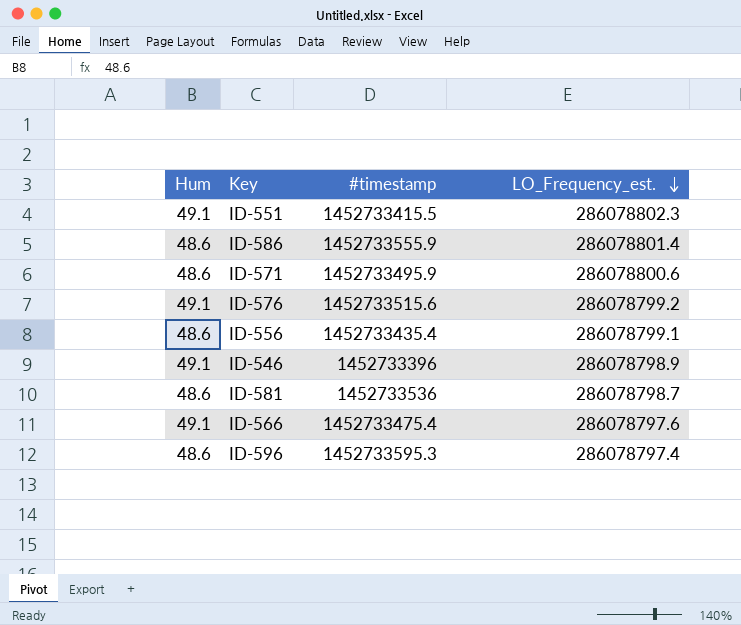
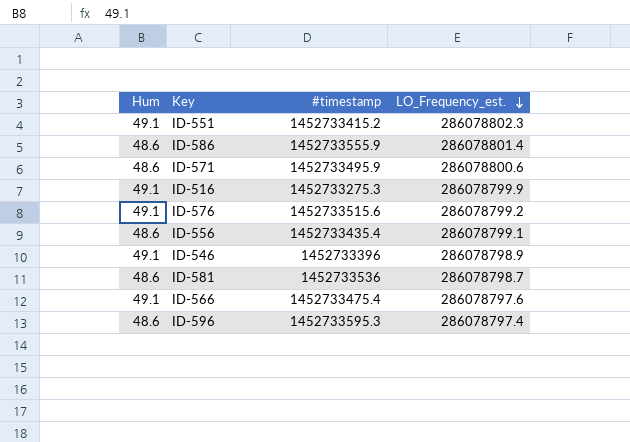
ID-551 | #timestamp: 1452733415.5 -> 1452733415.2
row ID-516: none -> 49.1 | 1452733275.3 | 286078799.9

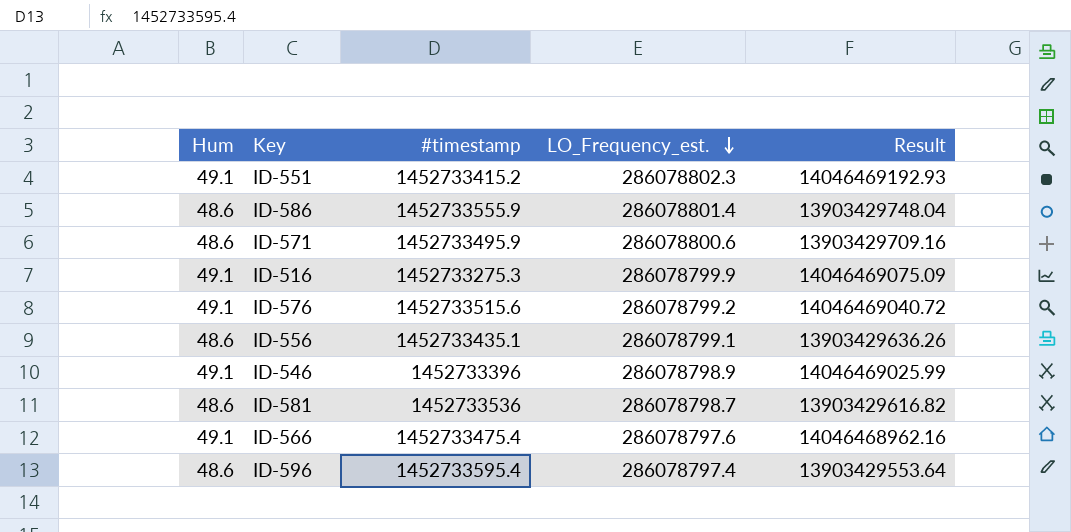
column Result | formula: none -> [Hum] * [LO_Frequency_est.]
ID-556 | #timestamp: 1452733435.4 -> 1452733435.1
ID-596 | #timestamp: 1452733595.3 -> 1452733595.4

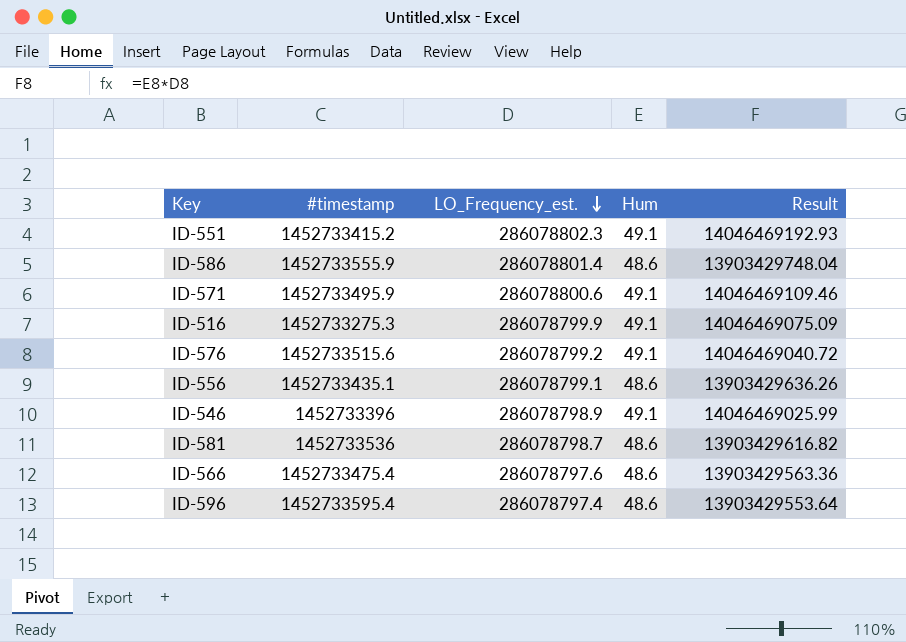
column Hum | position: 1 -> 4
ID-571 | Hum: 48.6 -> 49.1
ID-571 | Result: 13903429709.16 -> 14046469109.46
ID-566 | Hum: 49.1 -> 48.6
ID-566 | Result: 14046468962.16 -> 13903429563.36

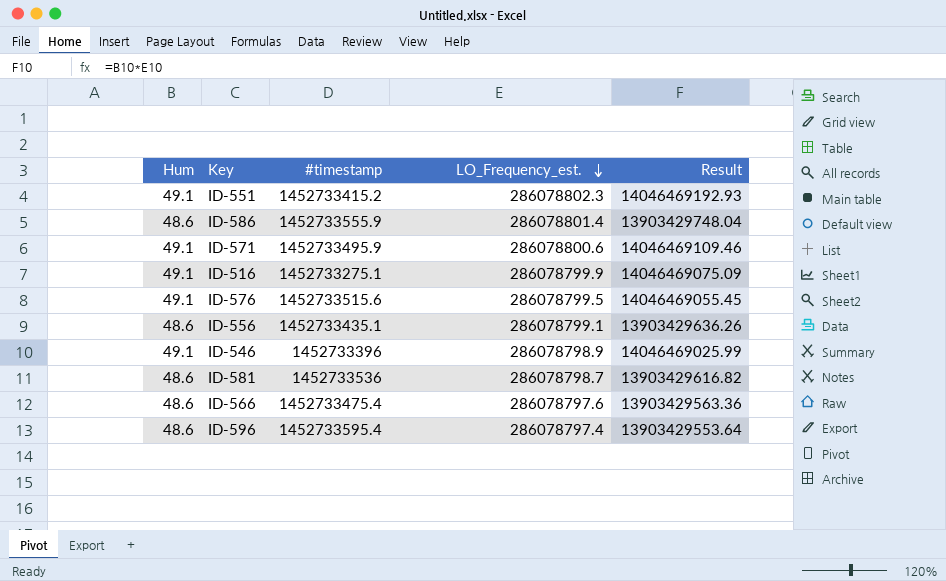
column Hum | position: 4 -> 1
ID-516 | #timestamp: 1452733275.3 -> 1452733275.1
ID-576 | LO_Frequency_est.: 286078799.2 -> 286078799.5
ID-576 | Result: 14046469040.72 -> 14046469055.45

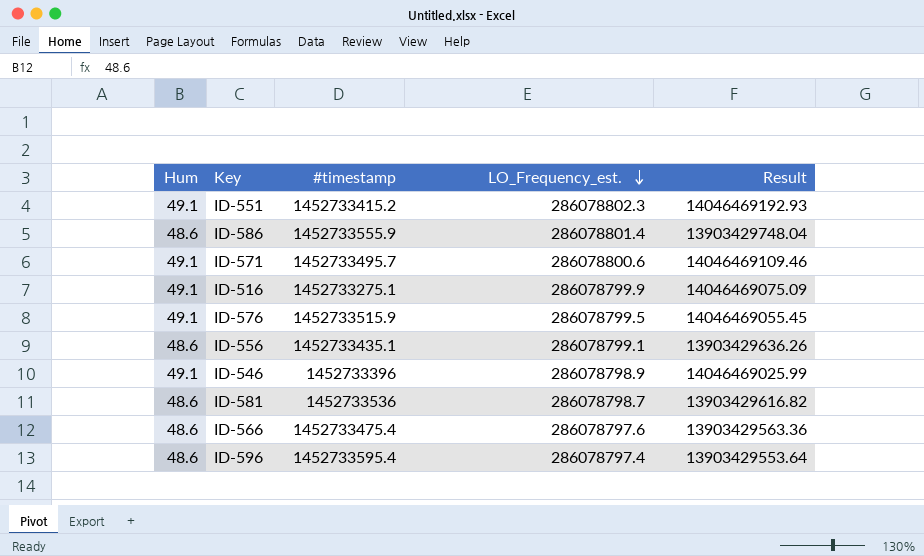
ID-571 | #timestamp: 1452733495.9 -> 1452733495.7
ID-576 | #timestamp: 1452733515.6 -> 1452733515.9

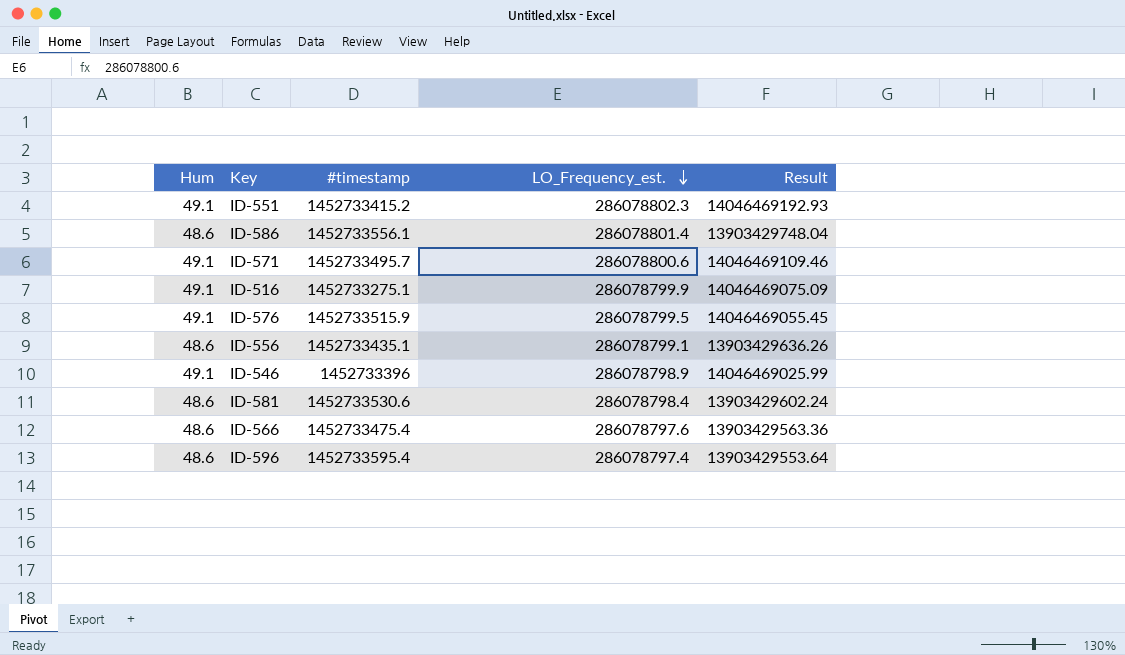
ID-586 | #timestamp: 1452733555.9 -> 1452733556.1
ID-581 | #timestamp: 1452733536 -> 1452733530.6
ID-581 | LO_Frequency_est.: 286078798.7 -> 286078798.4
ID-581 | Result: 13903429616.82 -> 13903429602.24

